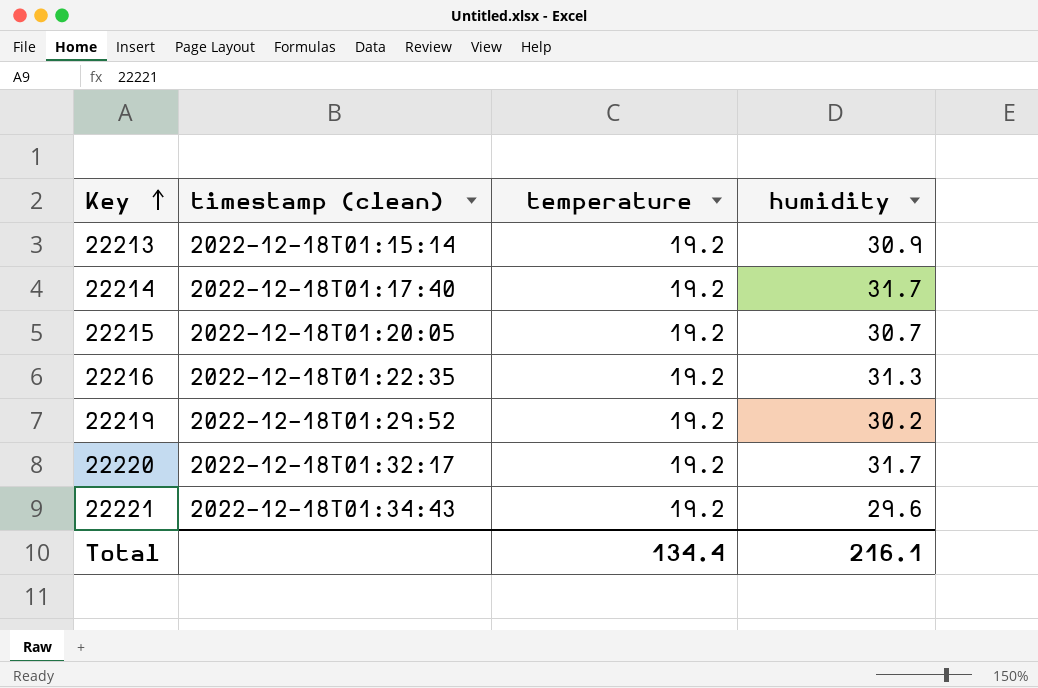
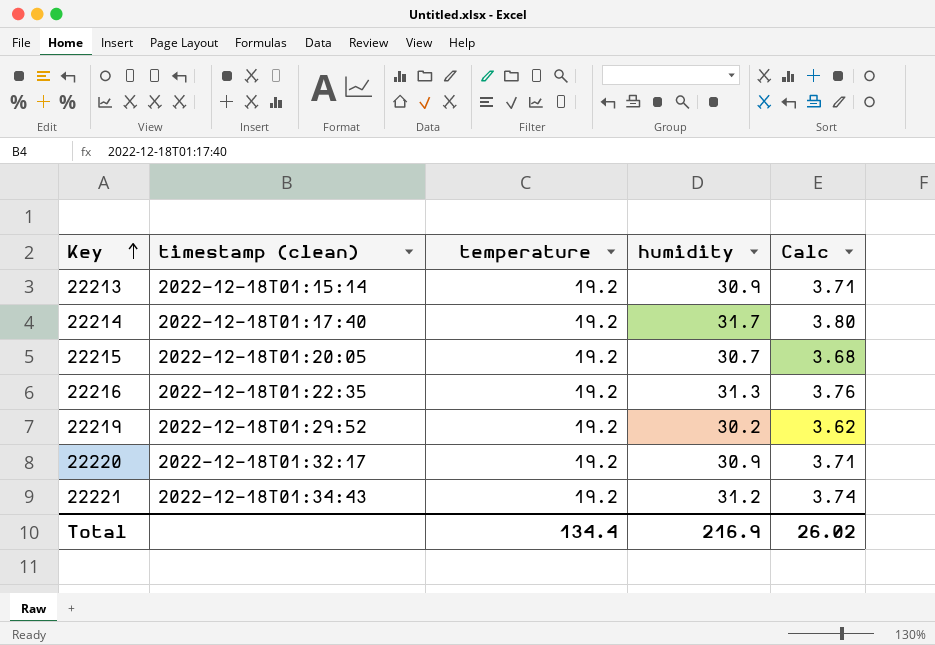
column Calc | formula: none -> [humidity] * 0.12
22220 | humidity: 31.7 -> 30.9
22221 | humidity: 29.6 -> 31.2
Total | humidity: 216.1 -> 216.9

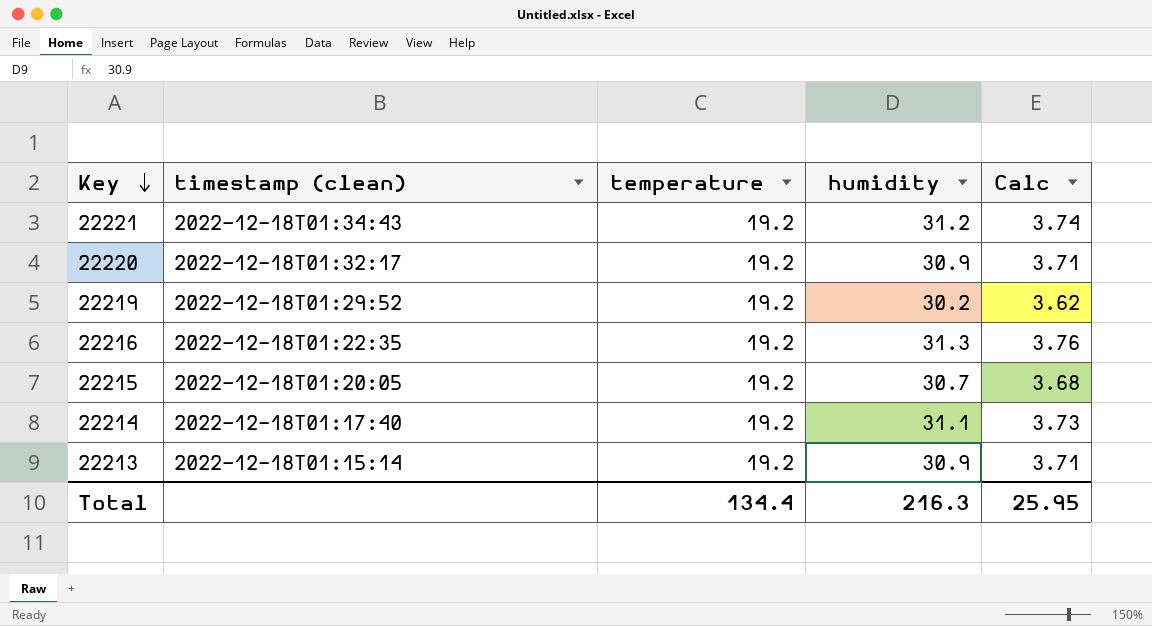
row order: Key ascending -> Key descending
22214 | humidity: 31.7 -> 31.1
22214 | Calc: 3.80 -> 3.73
Total | humidity: 216.9 -> 216.3
Total | Calc: 26.02 -> 25.95

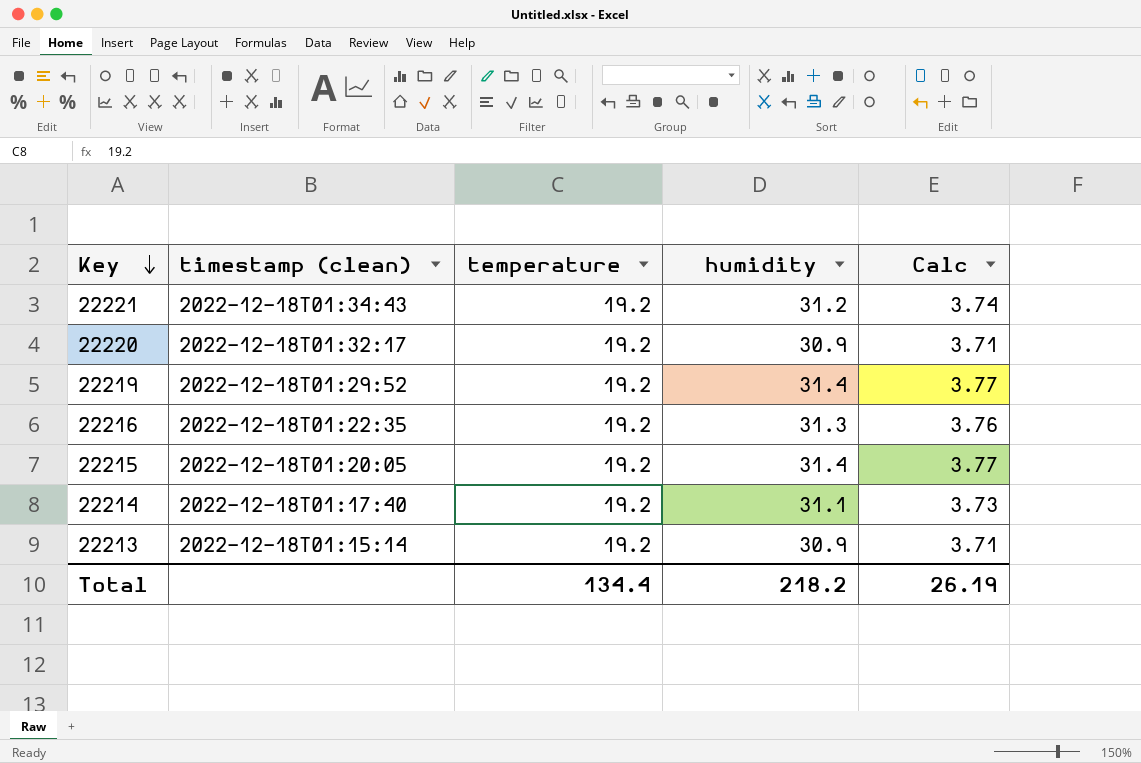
22219 | humidity: 30.2 -> 31.4
22219 | Calc: 3.62 -> 3.77
22215 | humidity: 30.7 -> 31.4
22215 | Calc: 3.68 -> 3.77
Total | humidity: 216.3 -> 218.2
Total | Calc: 25.95 -> 26.19

